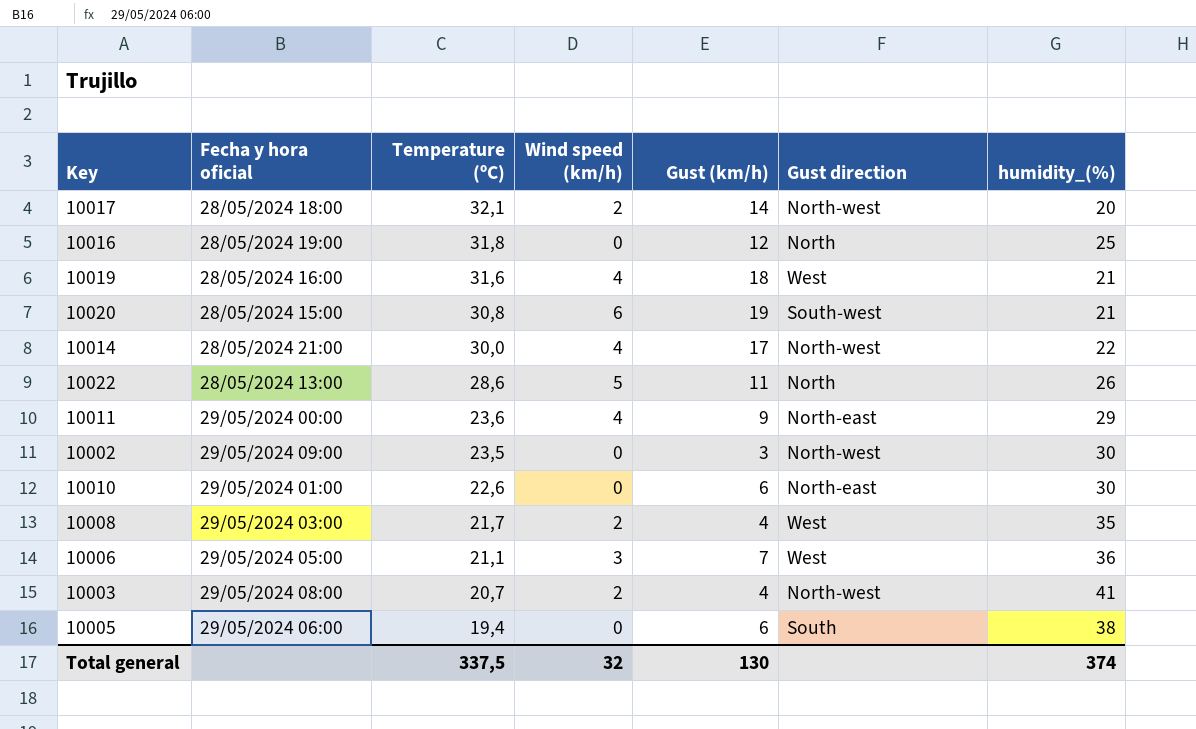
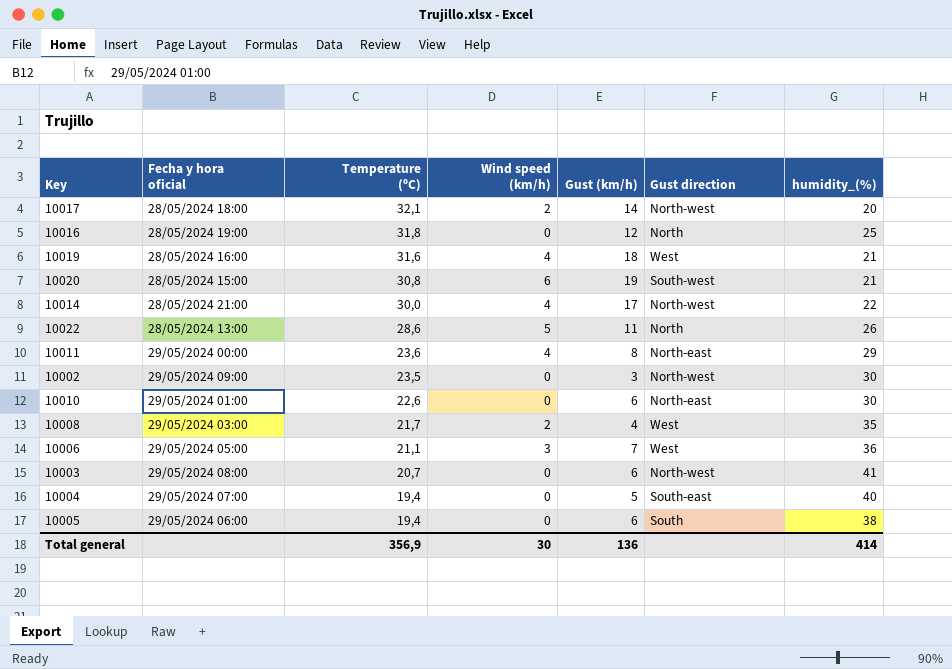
10011 | Gust (km/h): 9 -> 8
10003 | Wind speed (km/h): 2 -> 0
10003 | Gust (km/h): 4 -> 6
row 10004: none -> 29/05/2024 07:00 | 19,4 | 0 | 5 | South-east | 40
Total general | Temperature (ºC): 337,5 -> 356,9
Total general | Wind speed (km/h): 32 -> 30
Total general | Gust (km/h): 130 -> 136
Total general | humidity_(%): 374 -> 414

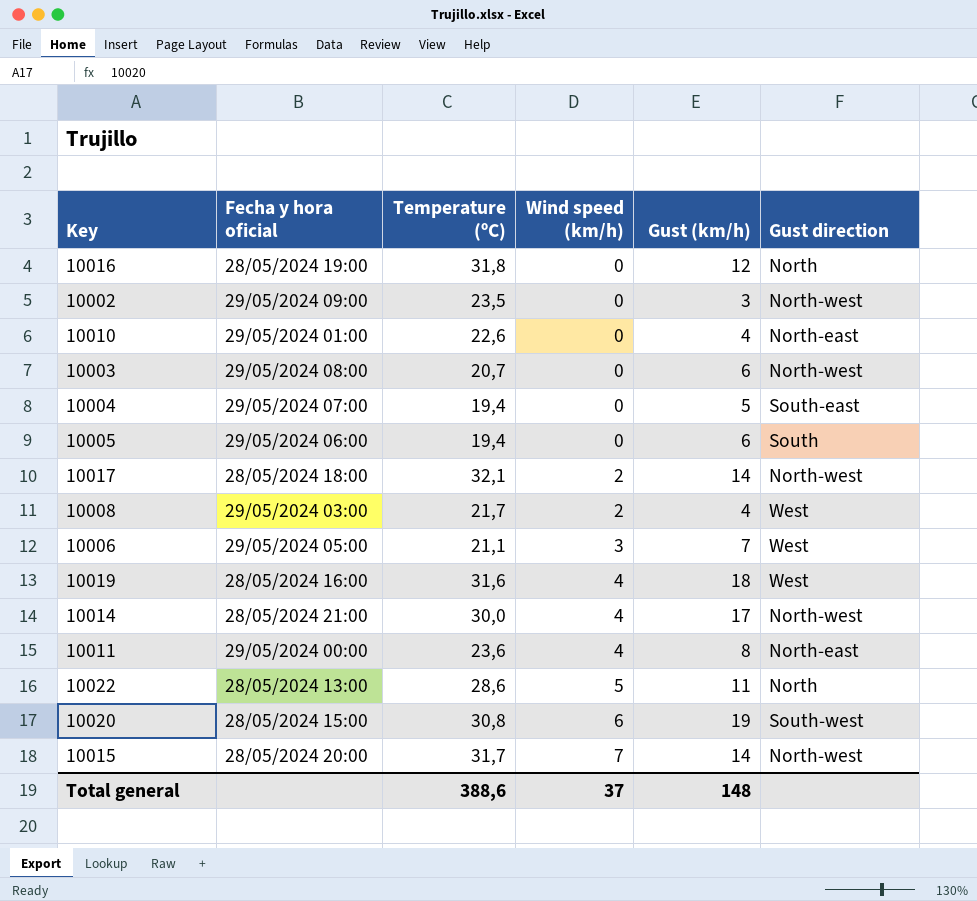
row order: Temperature (ºC) descending -> Wind speed (km/h) ascending
column humidity_(%) | position: 7 -> none
10010 | Gust (km/h): 6 -> 4
row 10015: none -> 28/05/2024 20:00 | 31,7 | 7 | 14 | North-west
Total general | Temperature (ºC): 356,9 -> 388,6
Total general | Wind speed (km/h): 30 -> 37
Total general | Gust (km/h): 136 -> 148

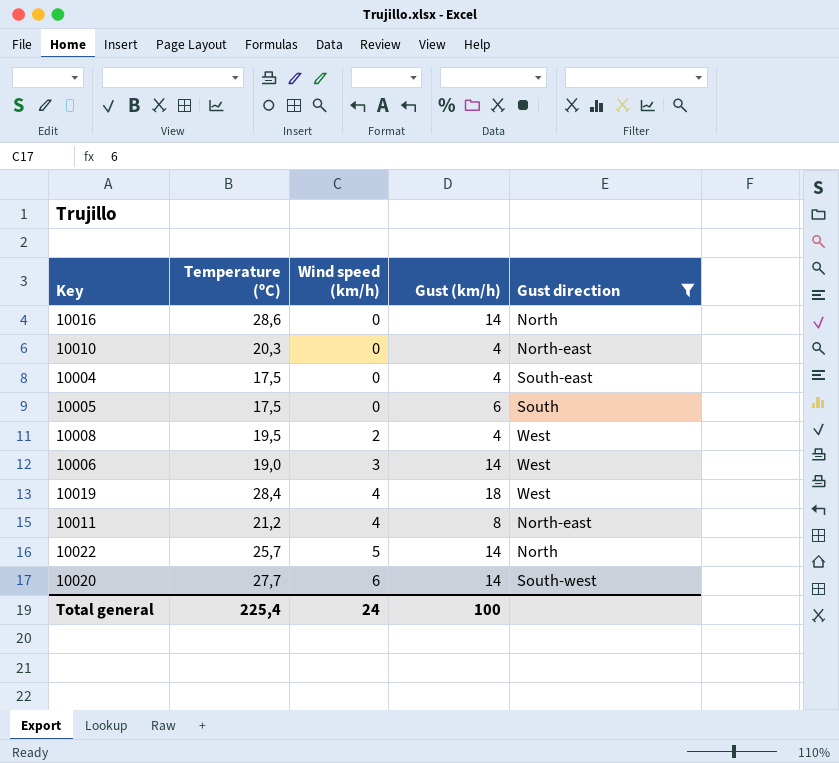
filter: none -> Gust direction != North-west
column Fecha y hora oficial | position: 2 -> none
10016 | Temperature (ºC): 31,8 -> 28,6
10016 | Gust (km/h): 12 -> 14
10010 | Temperature (ºC): 22,6 -> 20,3
10004 | Temperature (ºC): 19,4 -> 17,5
10004 | Gust (km/h): 5 -> 4
10005 | Temperature (ºC): 19,4 -> 17,5
10008 | Temperature (ºC): 21,7 -> 19,5
10006 | Temperature (ºC): 21,1 -> 19,0
10006 | Gust (km/h): 7 -> 14
10019 | Temperature (ºC): 31,6 -> 28,4
10011 | Temperature (ºC): 23,6 -> 21,2
10022 | Temperature (ºC): 28,6 -> 25,7
10022 | Gust (km/h): 11 -> 14
10020 | Temperature (ºC): 30,8 -> 27,7
10020 | Gust (km/h): 19 -> 14
Total general | Temperature (ºC): 388,6 -> 225,4
Total general | Wind speed (km/h): 37 -> 24
Total general | Gust (km/h): 148 -> 100

